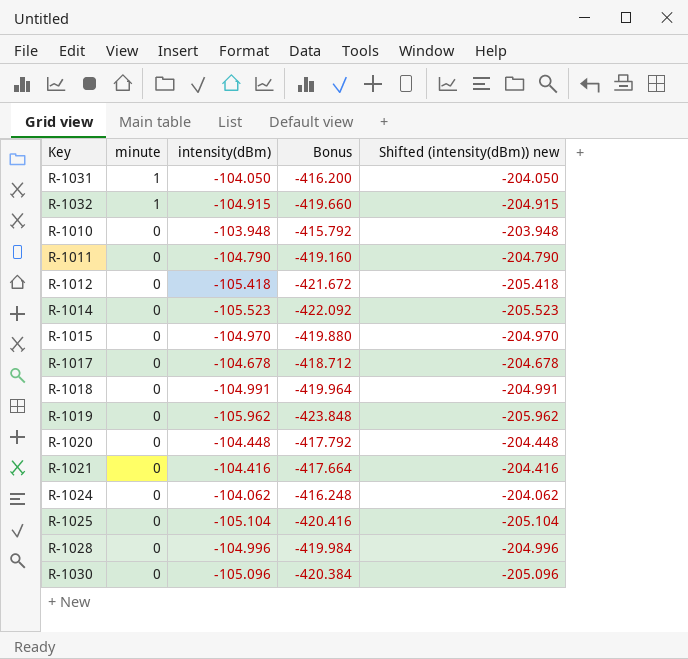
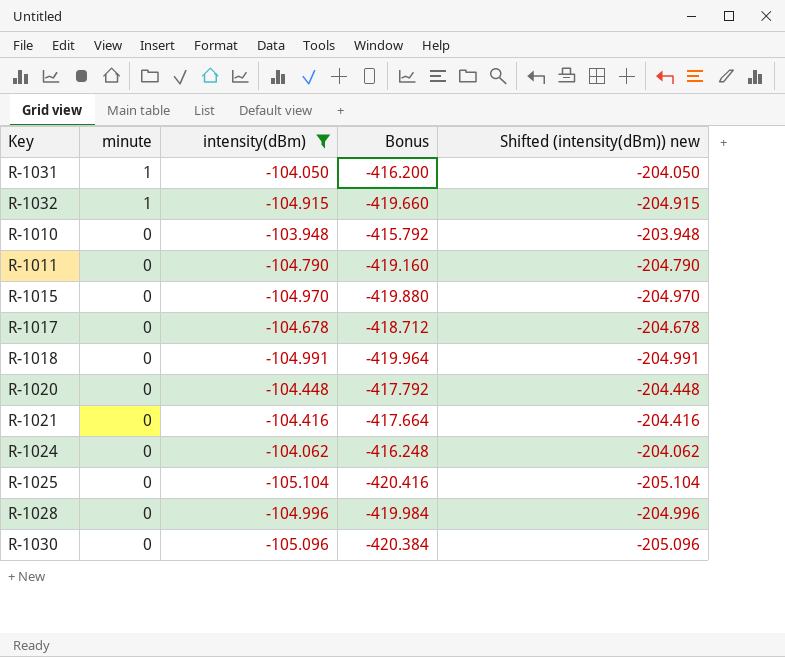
filter: none -> intensity(dBm) >= -105.104

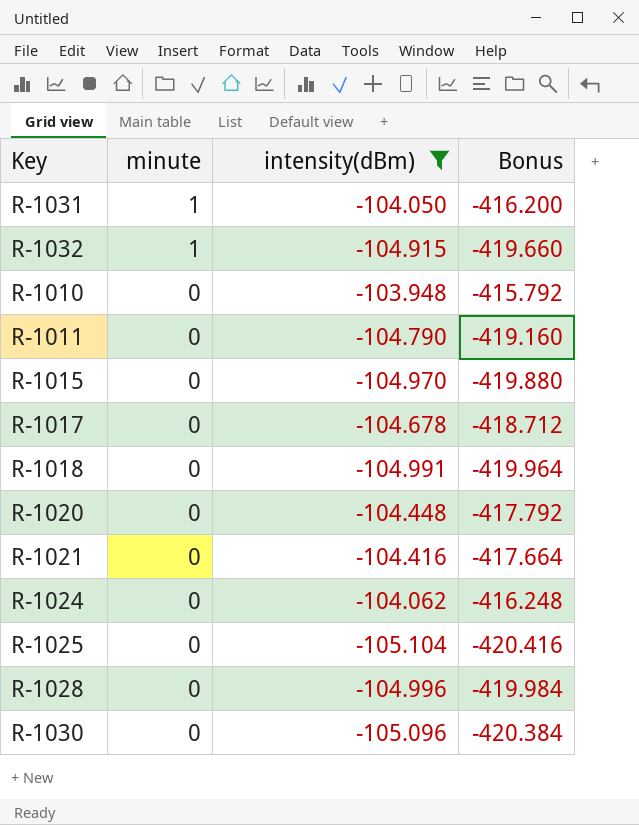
column Shifted (intensity(dBm)) new | formula: [intensity(dBm)] - 100 -> none

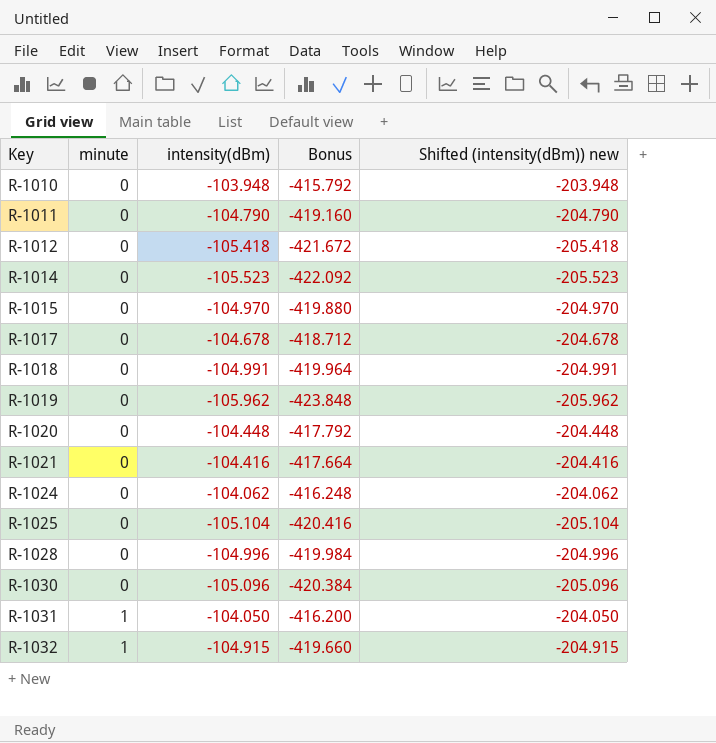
filter: intensity(dBm) >= -105.104 -> none
row order: minute descending -> Key ascending
column Shifted (intensity(dBm)) new | formula: none -> [intensity(dBm)] - 100

